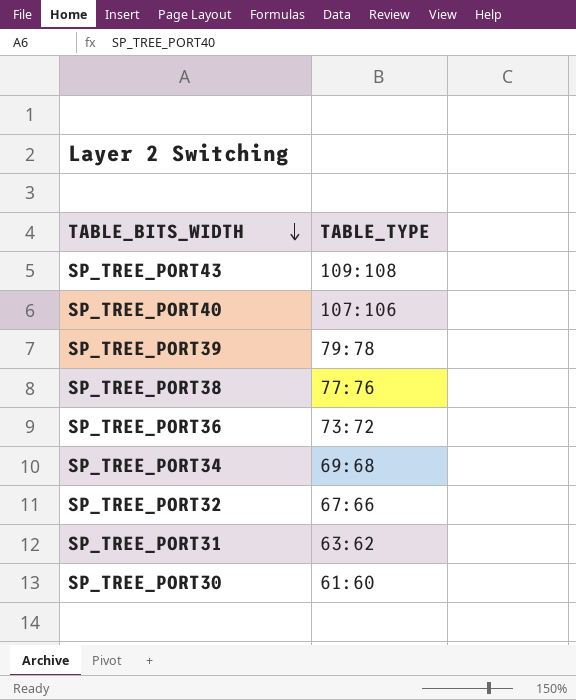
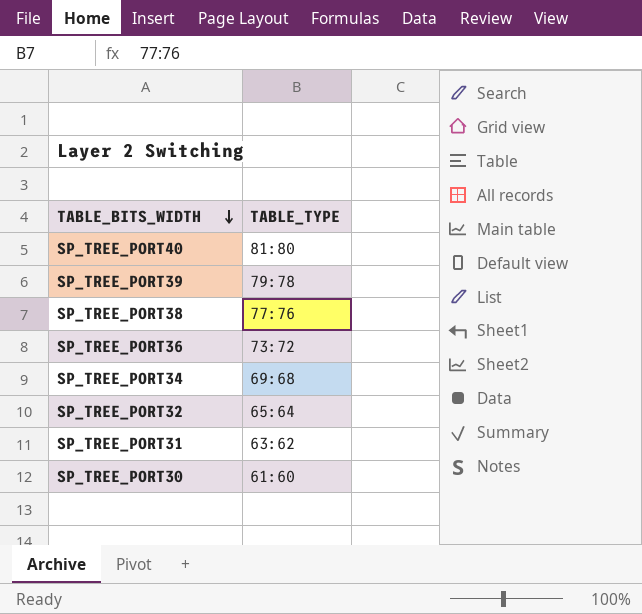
row SP_TREE_PORT43: 109:108 -> none
SP_TREE_PORT40 | TABLE_TYPE: 107:106 -> 81:80
SP_TREE_PORT32 | TABLE_TYPE: 67:66 -> 65:64

